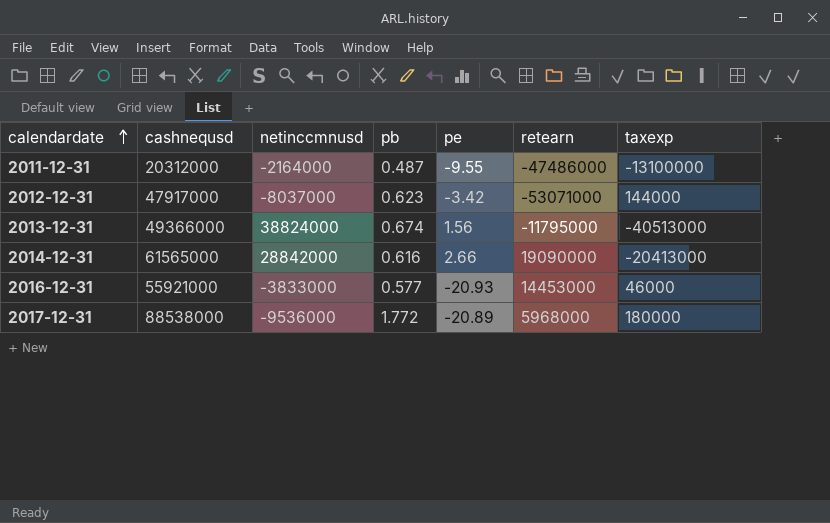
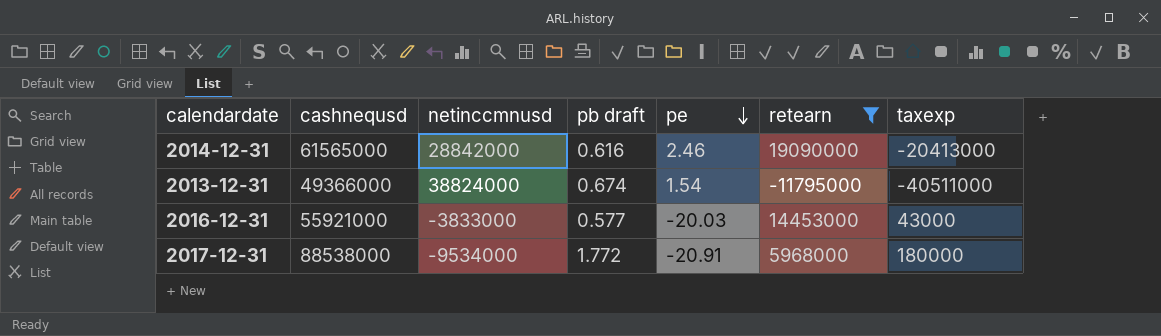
filter: none -> retearn >= -11795000
row order: calendardate ascending -> pe descending
column name: pb -> pb draft
2014-12-31 | pe: 2.66 -> 2.46
2013-12-31 | pe: 1.56 -> 1.54
2013-12-31 | taxexp: -40513000 -> -40511000
2016-12-31 | pe: -20.93 -> -20.03
2016-12-31 | taxexp: 46000 -> 43000
2017-12-31 | netinccmnusd: -9536000 -> -9534000
2017-12-31 | pe: -20.89 -> -20.91

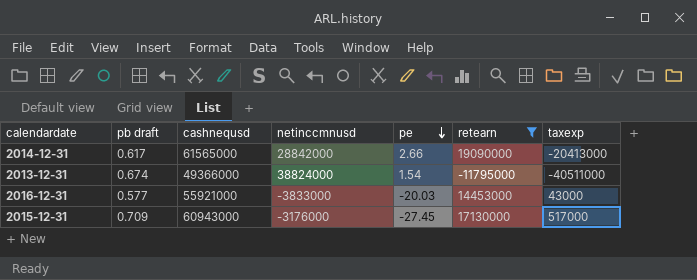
column pb draft | position: 4 -> 2
row 2017-12-31: 88538000 | -9534000 | 1.772 | -20.91 | 5968000 | 180000 -> none
2014-12-31 | pb draft: 0.616 -> 0.617
2014-12-31 | pe: 2.46 -> 2.66
row 2015-12-31: none -> 0.709 | 60943000 | -3176000 | -27.45 | 17130000 | 517000

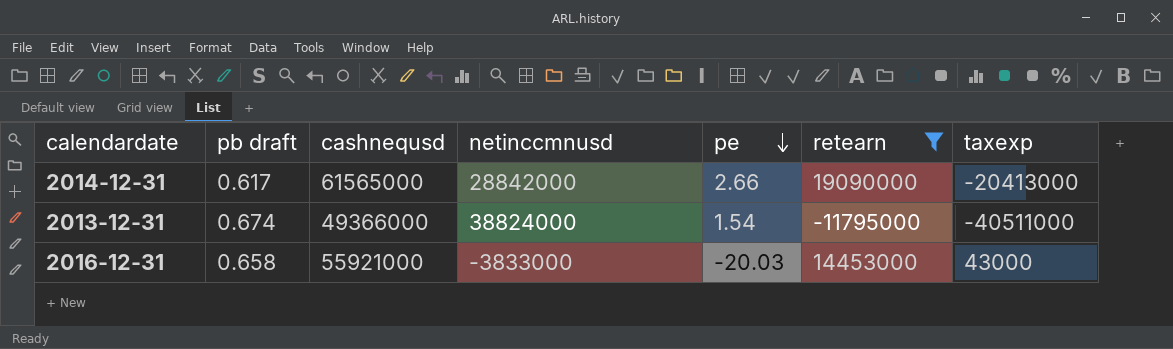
row 2015-12-31: 0.709 | 60943000 | -3176000 | -27.45 | 17130000 | 517000 -> none
2016-12-31 | pb draft: 0.577 -> 0.658

